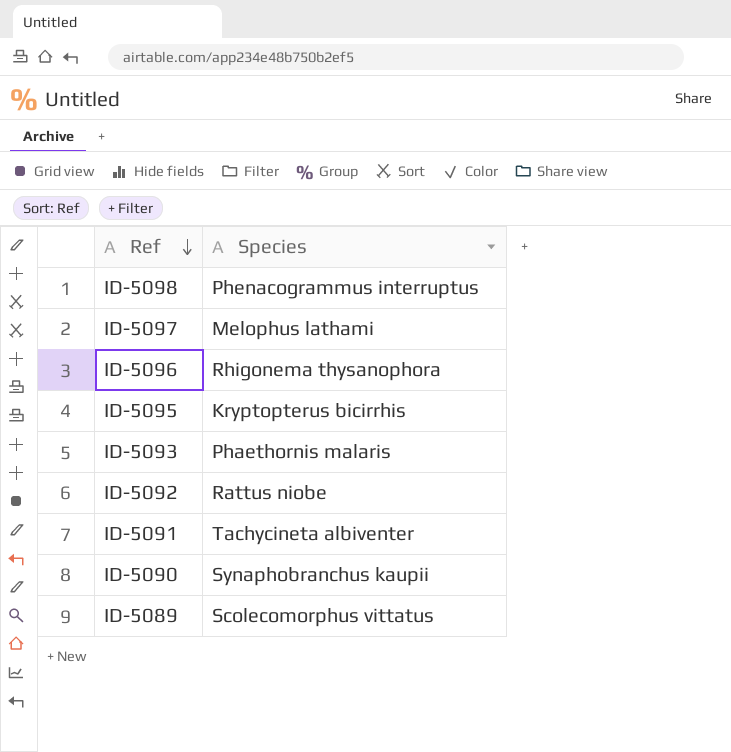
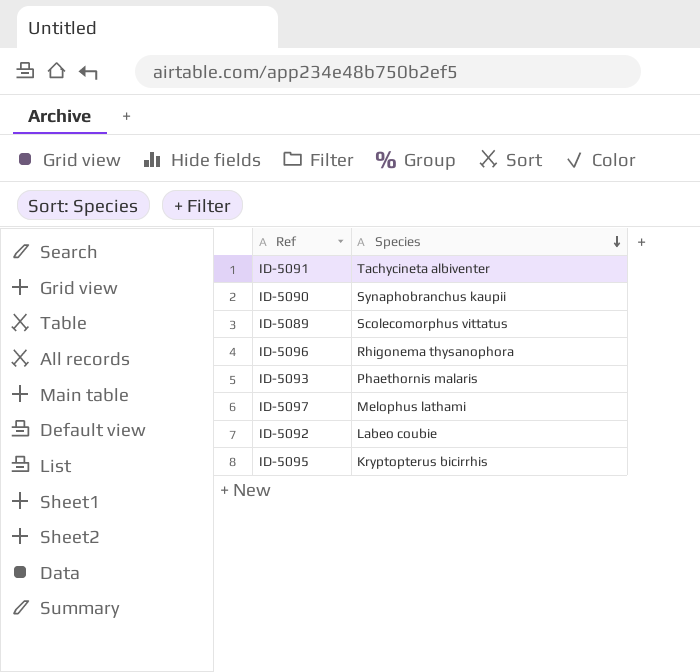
row order: Ref descending -> Species descending
row ID-5098: Phenacogrammus interruptus -> none
ID-5092 | Species: Rattus niobe -> Labeo coubie

